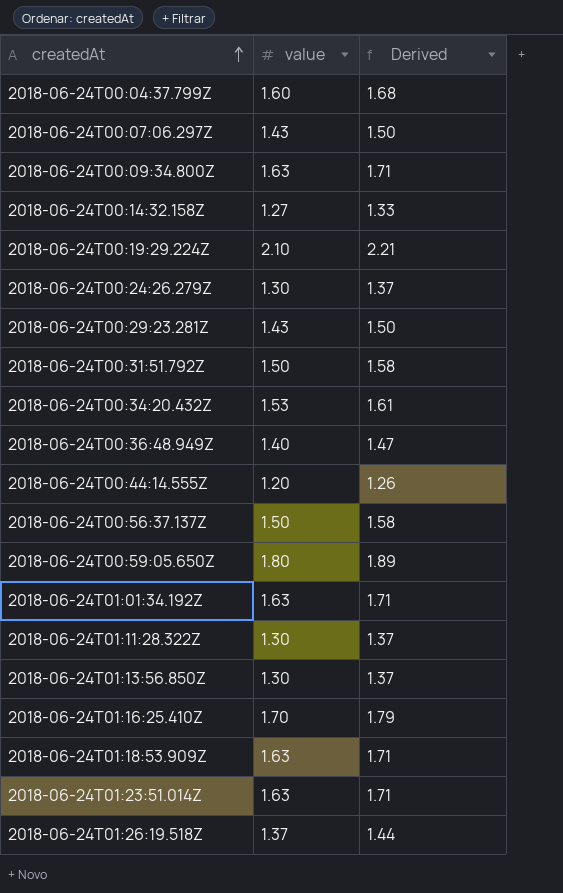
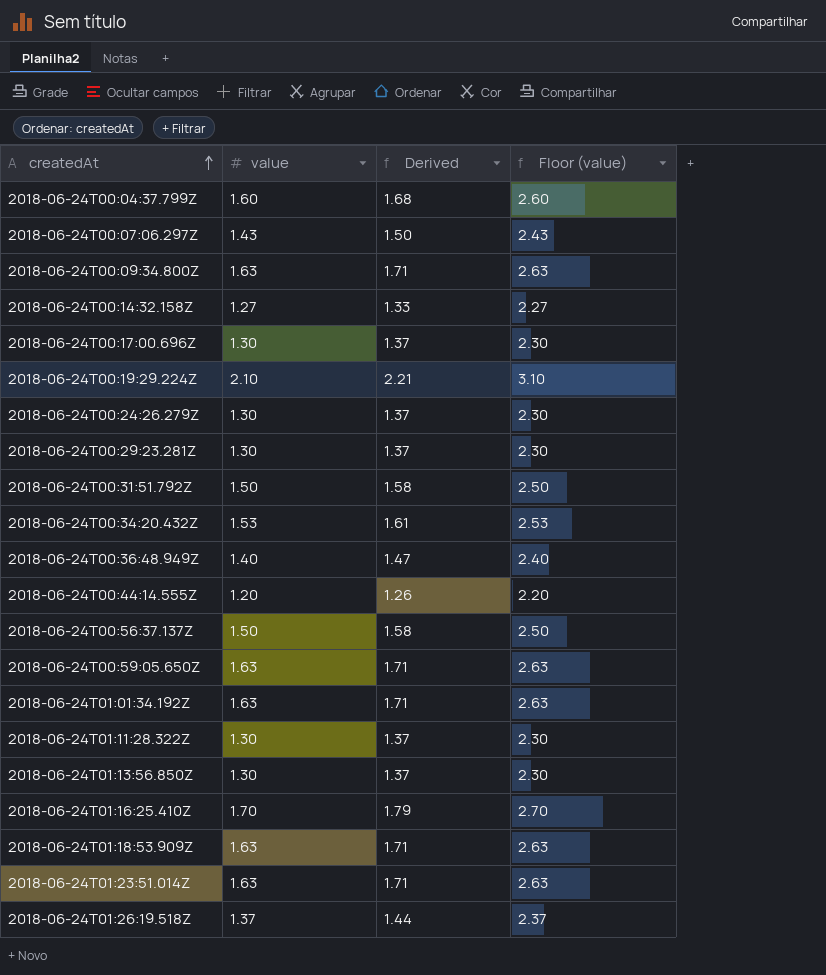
column Floor (value) | formula: none -> [value] + 1
row 2018-06-24T00:17:00.696Z: none -> 1.30 | 1.37 | 2.30
2018-06-24T00:29:23.281Z | value: 1.43 -> 1.30
2018-06-24T00:29:23.281Z | Derived: 1.50 -> 1.37
2018-06-24T00:59:05.650Z | value: 1.80 -> 1.63
2018-06-24T00:59:05.650Z | Derived: 1.89 -> 1.71

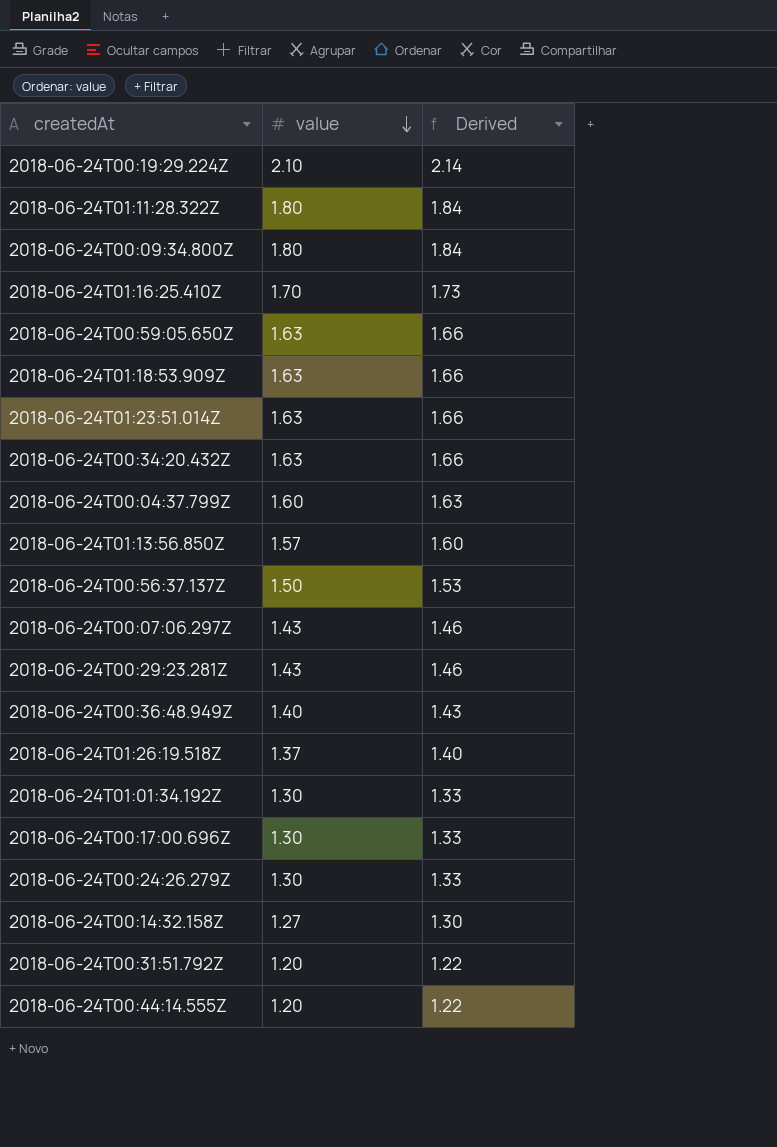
row order: createdAt ascending -> value descending
column Floor (value) | formula: [value] + 1 -> none
column Derived | formula: [value] * 1.05 -> [value] * 1.02
2018-06-24T01:11:28.322Z | value: 1.30 -> 1.80
2018-06-24T00:09:34.800Z | value: 1.63 -> 1.80
2018-06-24T00:34:20.432Z | value: 1.53 -> 1.63
2018-06-24T01:13:56.850Z | value: 1.30 -> 1.57
2018-06-24T00:29:23.281Z | value: 1.30 -> 1.43
2018-06-24T01:01:34.192Z | value: 1.63 -> 1.30
2018-06-24T00:31:51.792Z | value: 1.50 -> 1.20

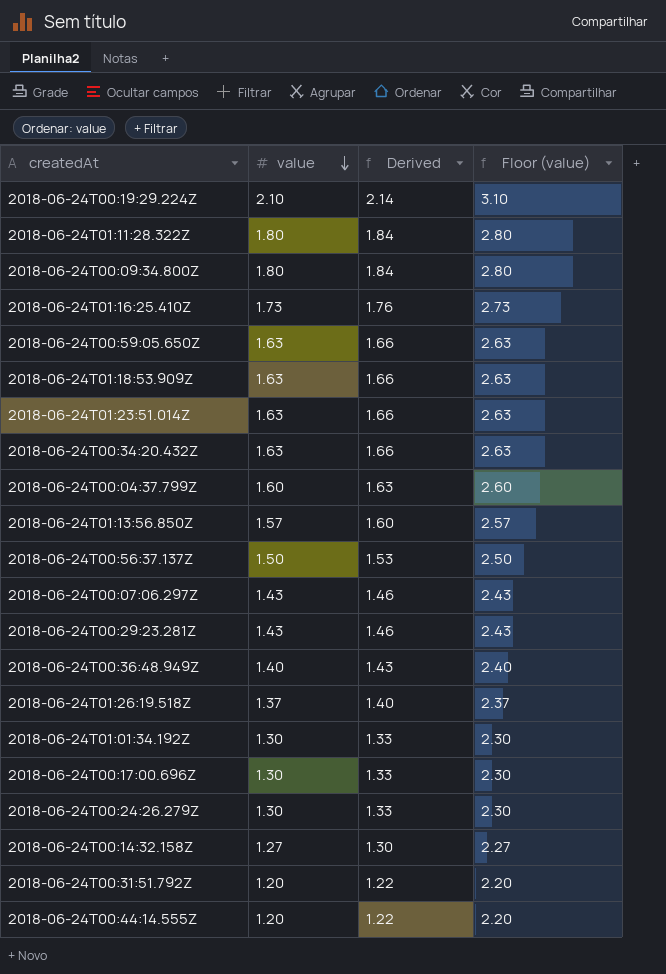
column Floor (value) | formula: none -> [value] + 1
2018-06-24T01:16:25.410Z | value: 1.70 -> 1.73
2018-06-24T01:16:25.410Z | Derived: 1.73 -> 1.76

